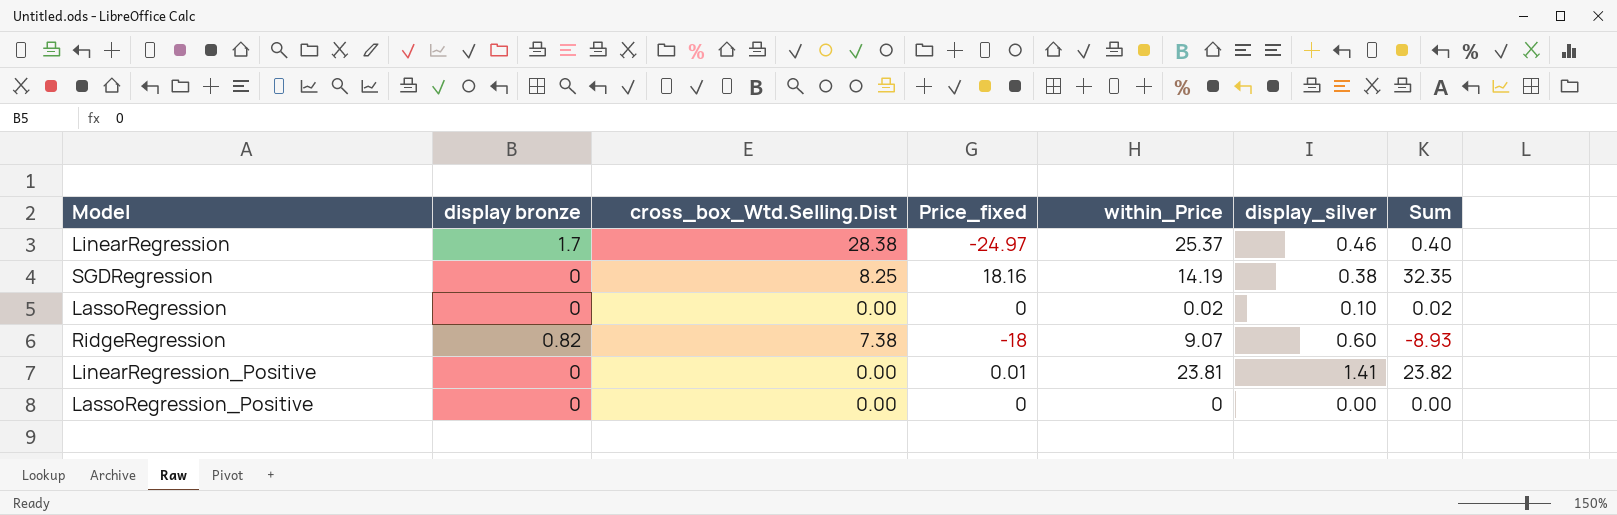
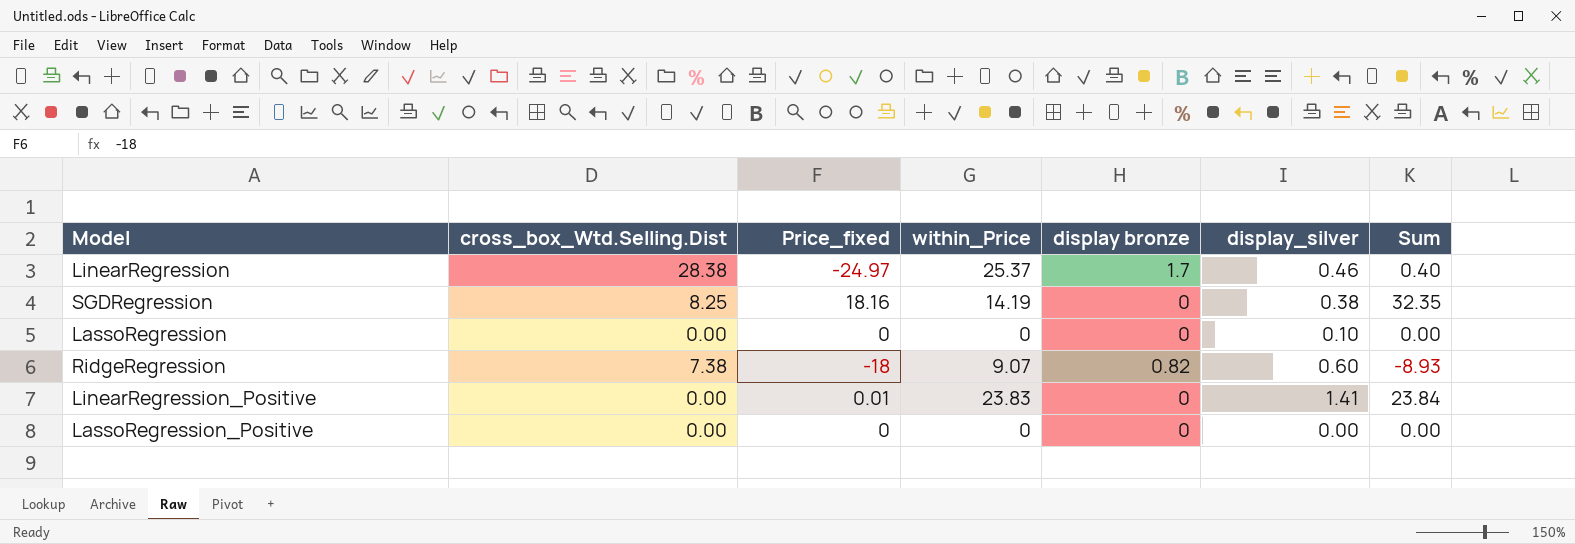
column display bronze | position: 2 -> 5
LassoRegression | within_Price: 0.02 -> 0
LassoRegression | Sum: 0.02 -> 0.00
LinearRegression_Positive | within_Price: 23.81 -> 23.83
LinearRegression_Positive | Sum: 23.82 -> 23.84

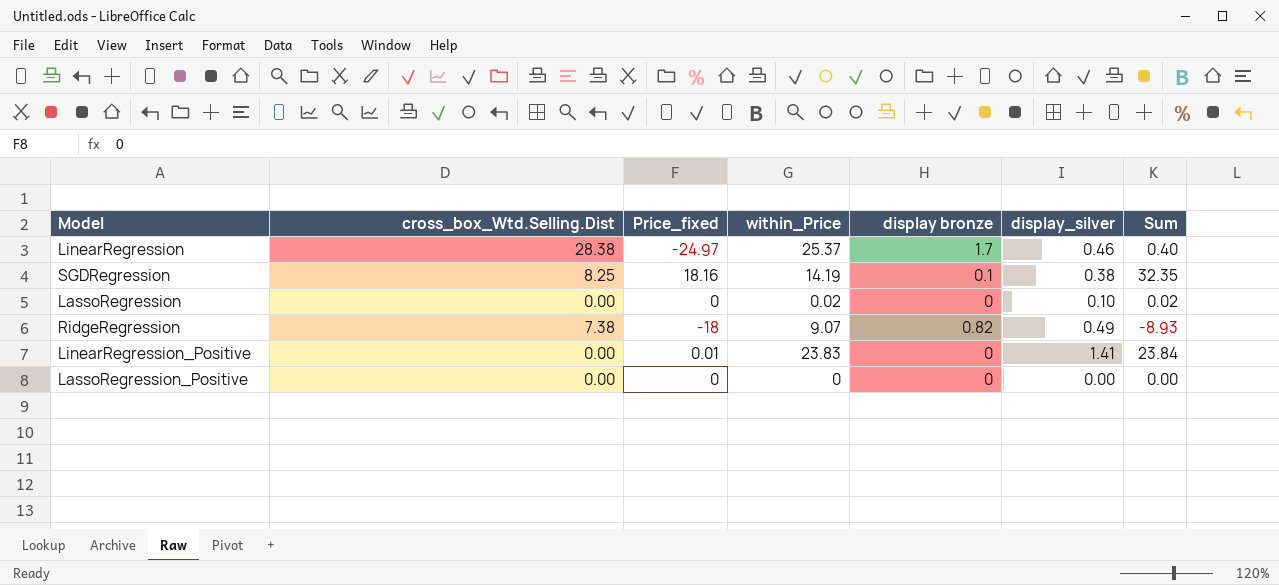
SGDRegression | display bronze: 0 -> 0.1
LassoRegression | within_Price: 0 -> 0.02
LassoRegression | Sum: 0.00 -> 0.02
RidgeRegression | display_silver: 0.60 -> 0.49

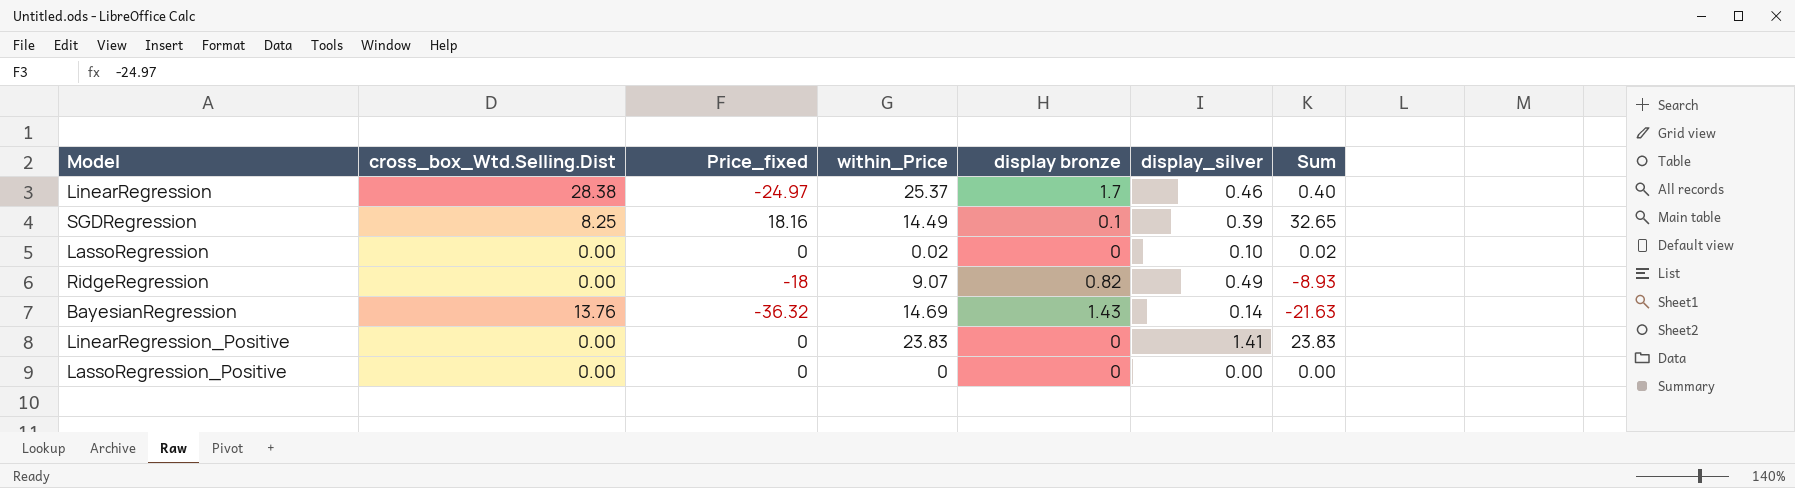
SGDRegression | within_Price: 14.19 -> 14.49
SGDRegression | display_silver: 0.38 -> 0.39
SGDRegression | Sum: 32.35 -> 32.65
RidgeRegression | cross_box_Wtd.Selling.Dist: 7.38 -> 0.00
row BayesianRegression: none -> 13.76 | -36.32 | 14.69 | 1.43 | 0.14 | -21.63
LinearRegression_Positive | Price_fixed: 0.01 -> 0
LinearRegression_Positive | Sum: 23.84 -> 23.83

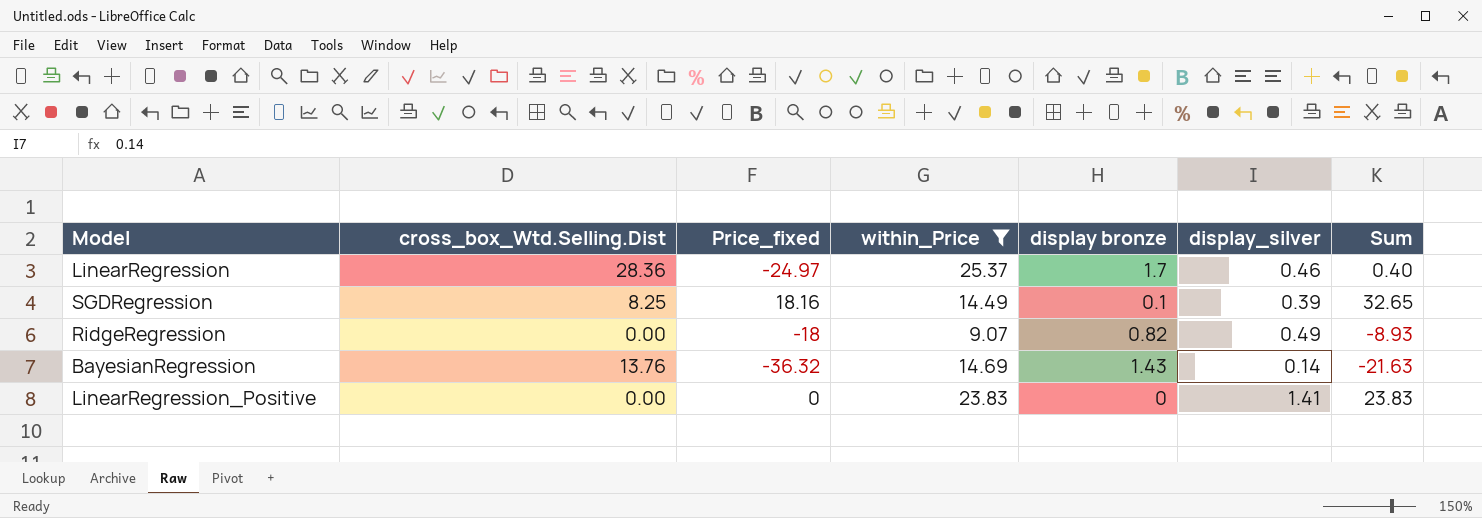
filter: none -> within_Price >= 9.07
LinearRegression | cross_box_Wtd.Selling.Dist: 28.38 -> 28.36

